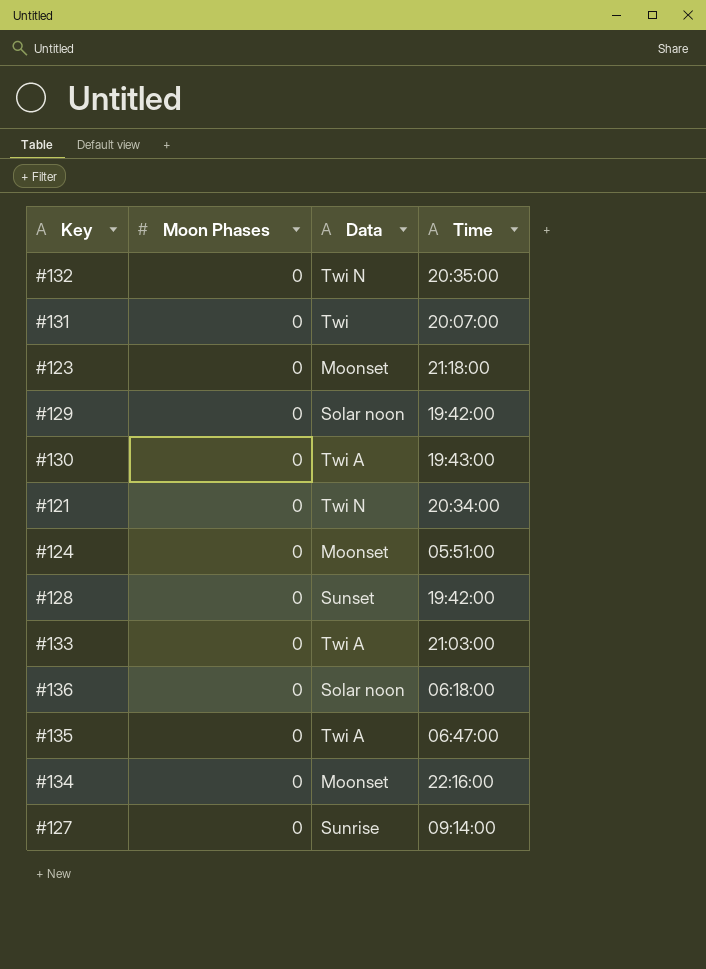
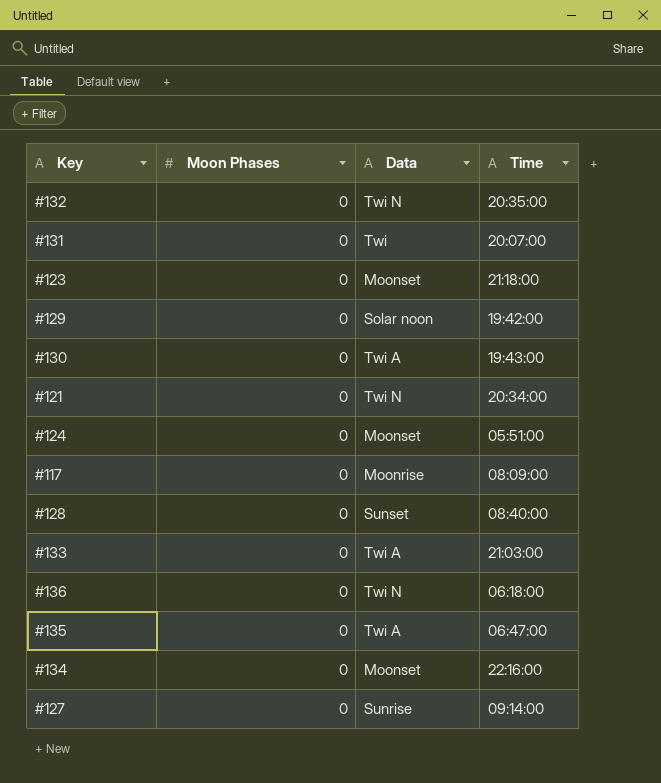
row #117: none -> 0 | Moonrise | 08:09:00
#128 | Time: 19:42:00 -> 08:40:00
#136 | Data: Solar noon -> Twi N

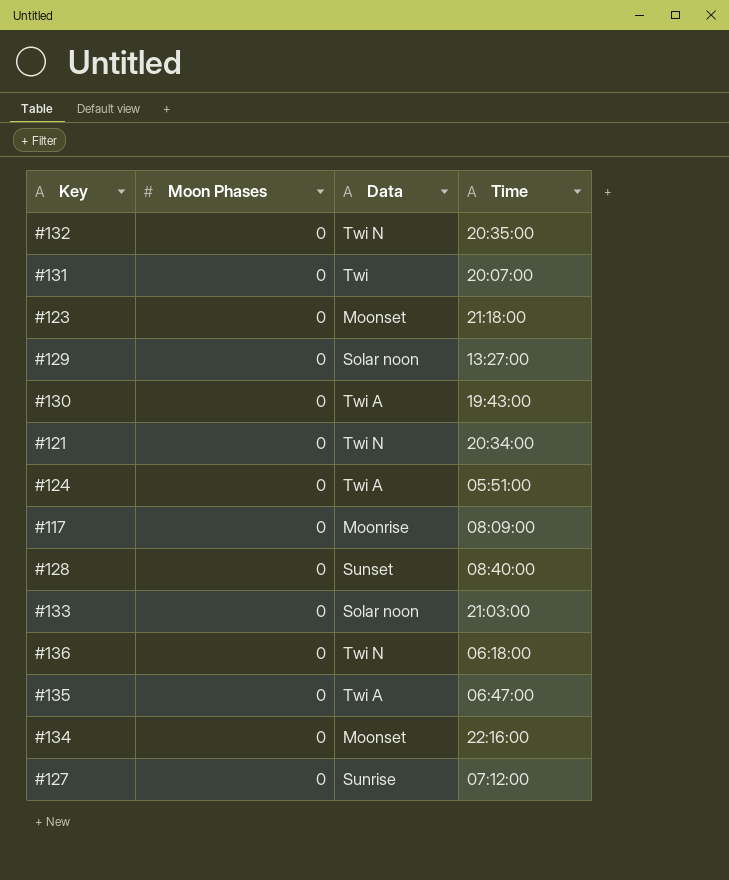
#129 | Time: 19:42:00 -> 13:27:00
#124 | Data: Moonset -> Twi A
#133 | Data: Twi A -> Solar noon
#127 | Time: 09:14:00 -> 07:12:00

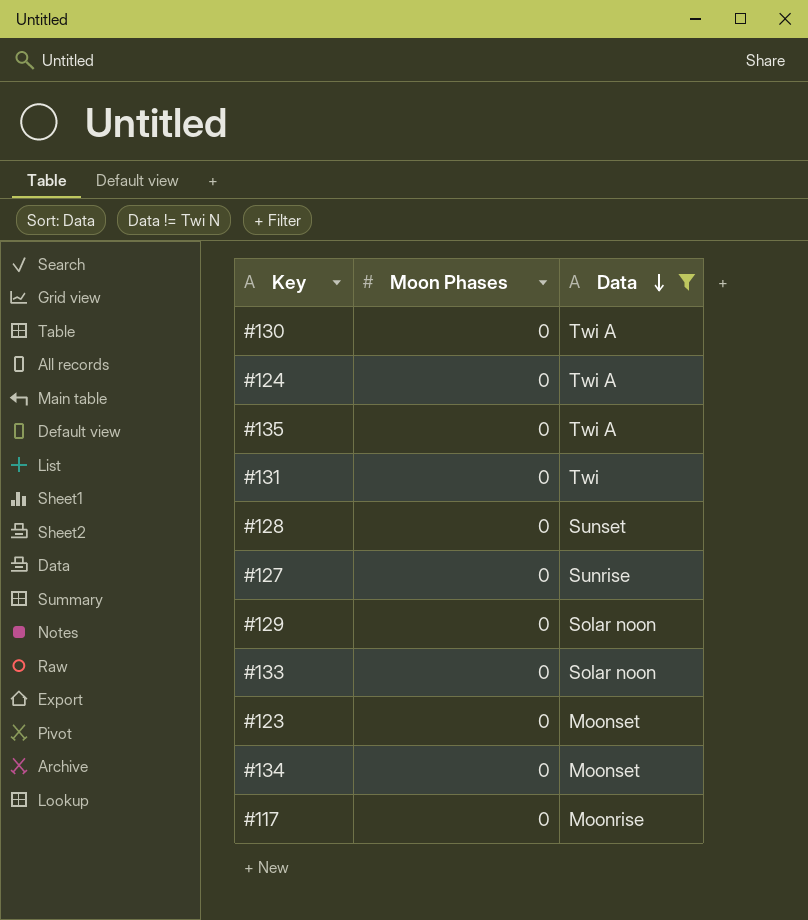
filter: none -> Data != Twi N
row order: none -> Data descending
column Time | position: 4 -> none

